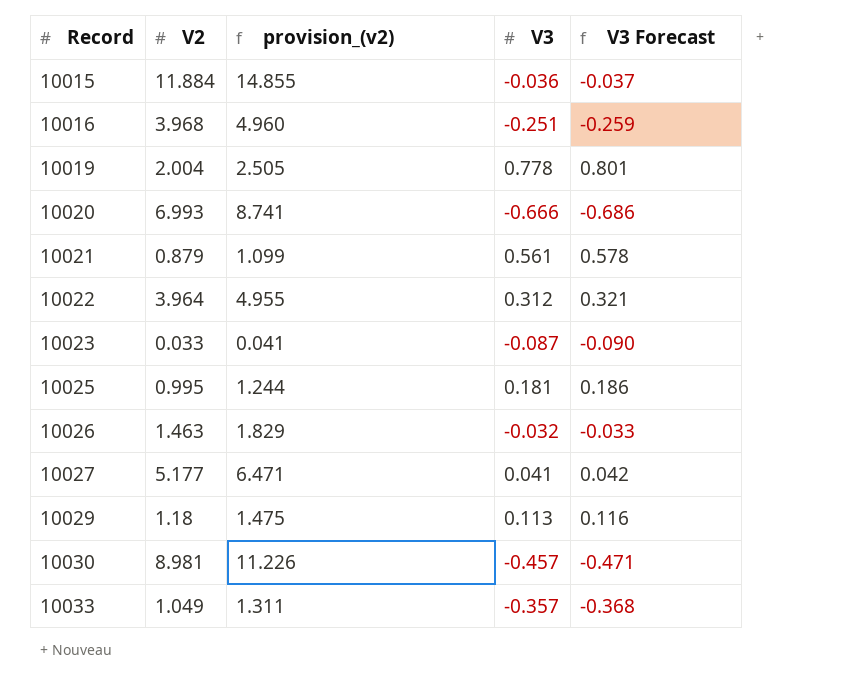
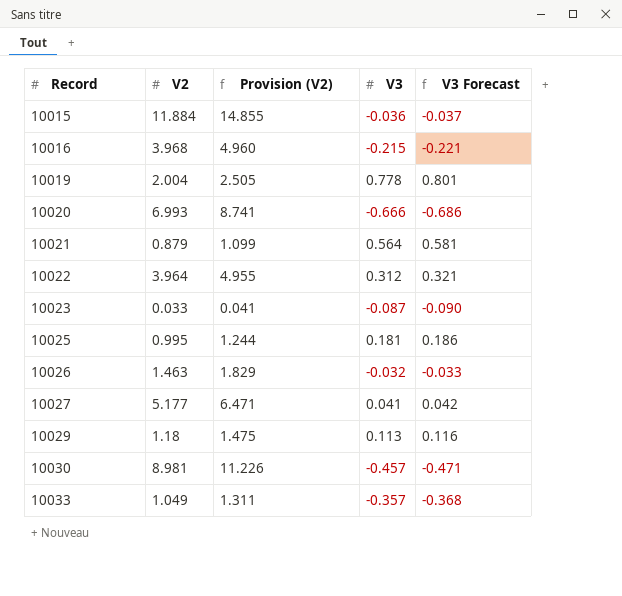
column name: provision_(v2) -> Provision (V2)
10016 | V3: -0.251 -> -0.215
10016 | V3 Forecast: -0.259 -> -0.221
10021 | V3: 0.561 -> 0.564
10021 | V3 Forecast: 0.578 -> 0.581

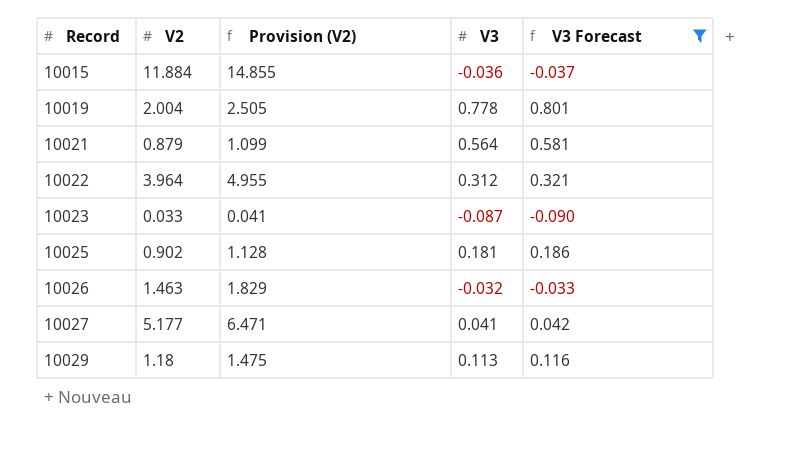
filter: none -> V3 Forecast >= -0.090
10025 | V2: 0.995 -> 0.902
10025 | Provision (V2): 1.244 -> 1.128

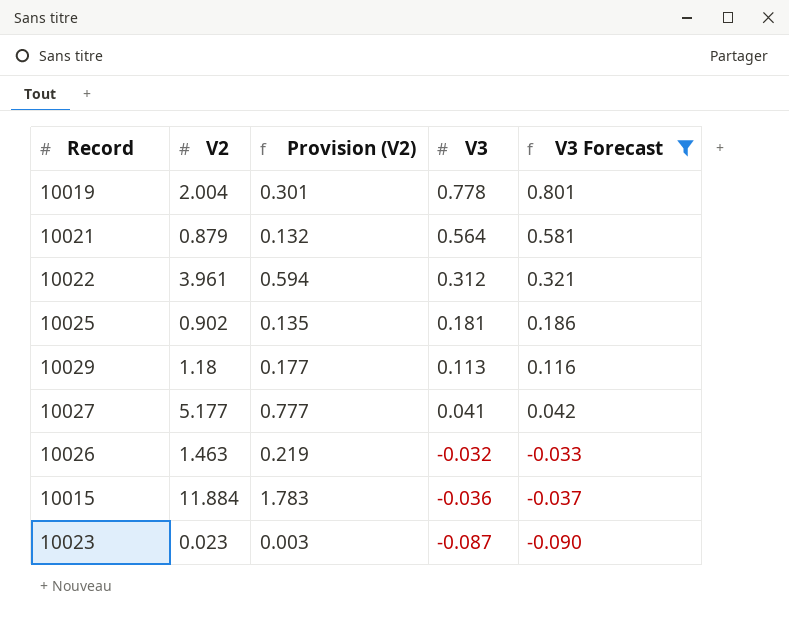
row order: Record ascending -> V3 descending
column Provision (V2) | formula: [V2] * 1.25 -> [V2] * 0.15
10022 | V2: 3.964 -> 3.961
10023 | V2: 0.033 -> 0.023

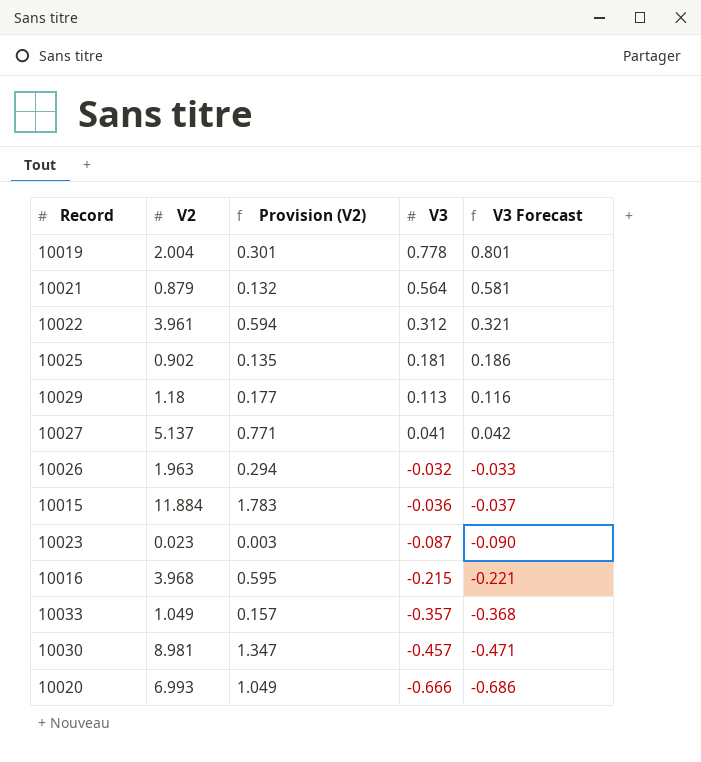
filter: V3 Forecast >= -0.090 -> none
10027 | V2: 5.177 -> 5.137
10027 | Provision (V2): 0.777 -> 0.771
10026 | V2: 1.463 -> 1.963
10026 | Provision (V2): 0.219 -> 0.294

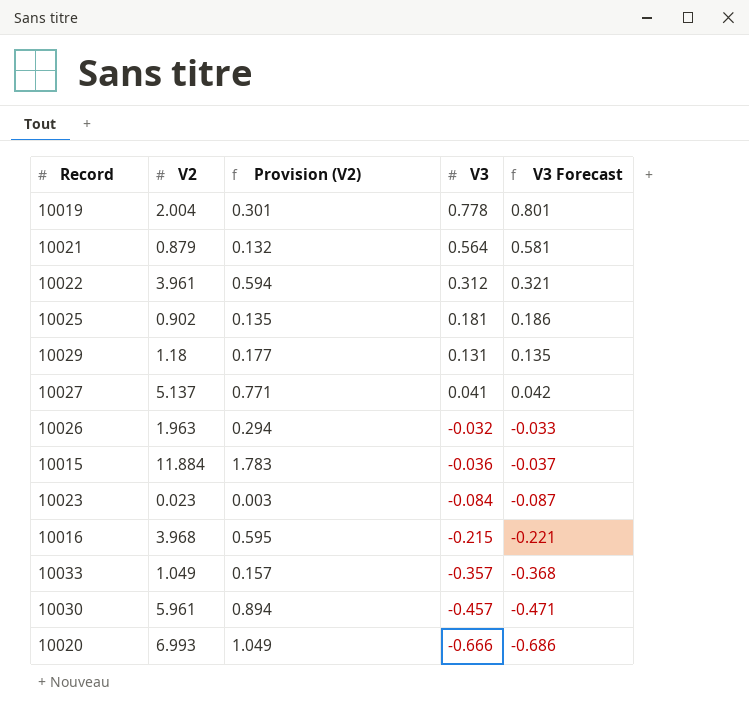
10029 | V3: 0.113 -> 0.131
10029 | V3 Forecast: 0.116 -> 0.135
10023 | V3: -0.087 -> -0.084
10023 | V3 Forecast: -0.090 -> -0.087
10030 | V2: 8.981 -> 5.961
10030 | Provision (V2): 1.347 -> 0.894

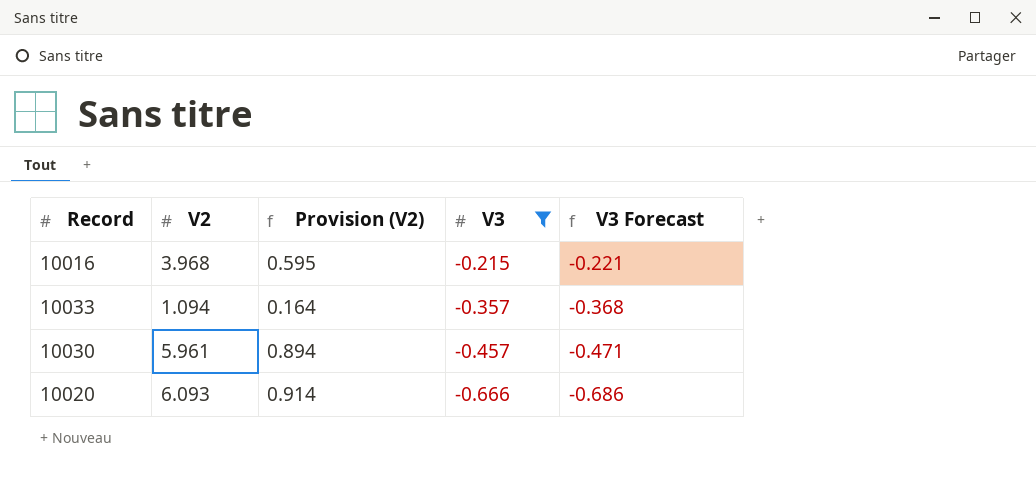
filter: none -> V3 <= -0.215
10033 | V2: 1.049 -> 1.094
10033 | Provision (V2): 0.157 -> 0.164
10020 | V2: 6.993 -> 6.093
10020 | Provision (V2): 1.049 -> 0.914

